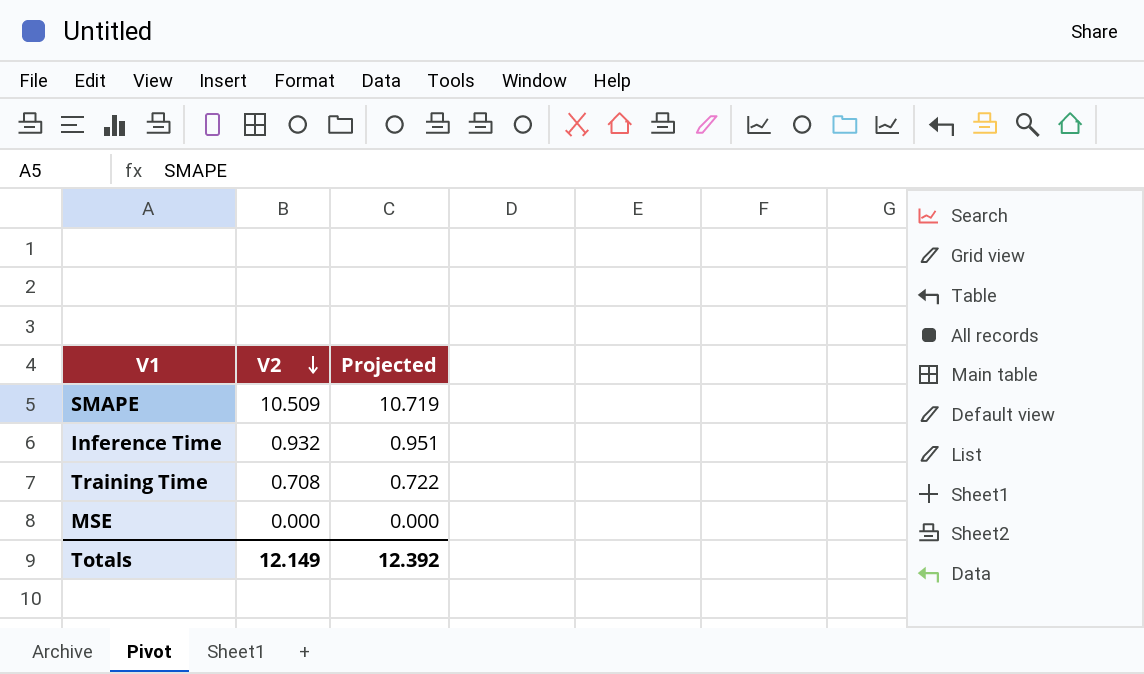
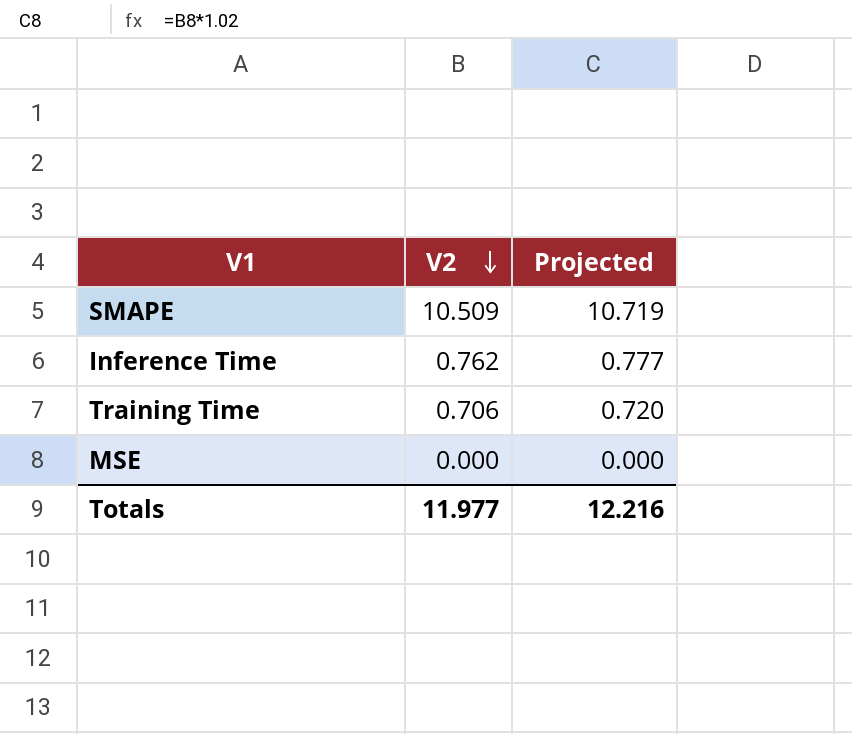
Inference Time | V2: 0.932 -> 0.762
Inference Time | Projected: 0.951 -> 0.777
Training Time | V2: 0.708 -> 0.706
Training Time | Projected: 0.722 -> 0.720
Totals | V2: 12.149 -> 11.977
Totals | Projected: 12.392 -> 12.216

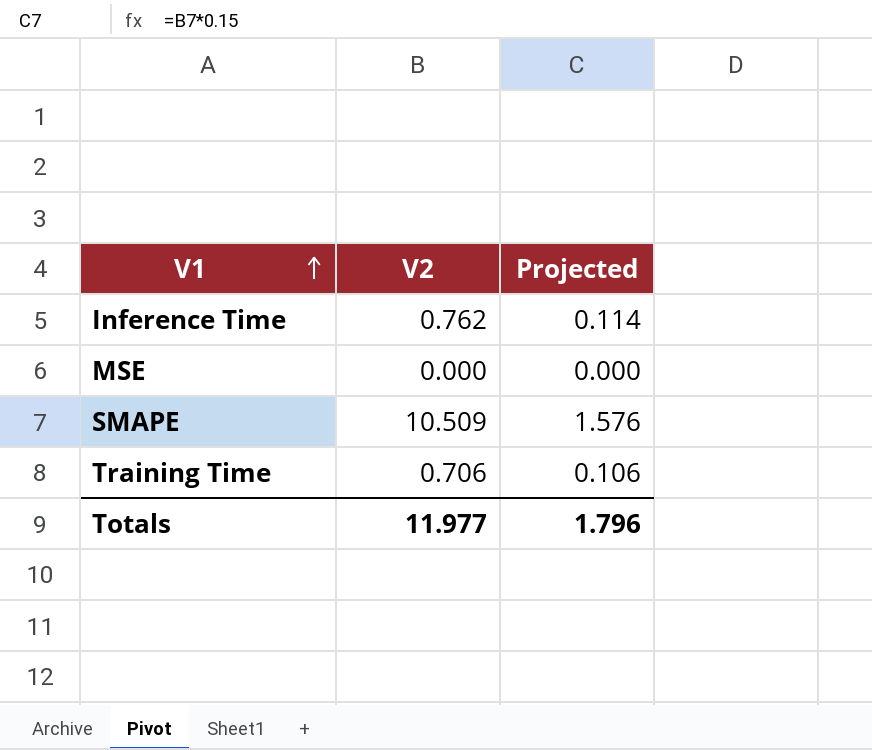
row order: V2 descending -> V1 ascending
column Projected | formula: [V2] * 1.02 -> [V2] * 0.15
Totals | Projected: 12.216 -> 1.796

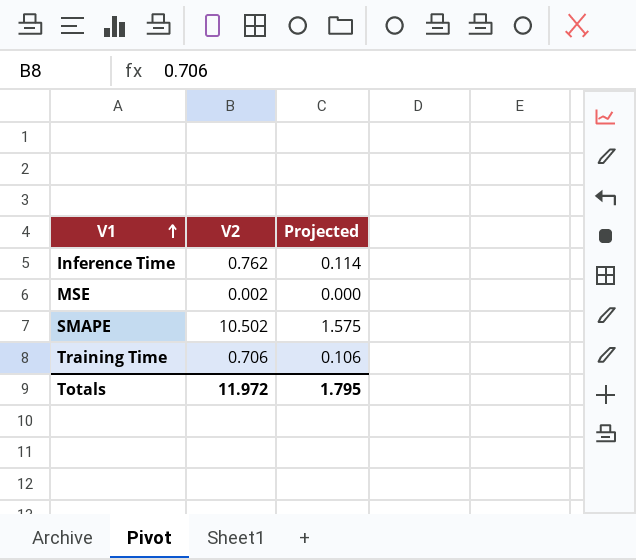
MSE | V2: 0.000 -> 0.002
SMAPE | V2: 10.509 -> 10.502
SMAPE | Projected: 1.576 -> 1.575
Totals | V2: 11.977 -> 11.972
Totals | Projected: 1.796 -> 1.795

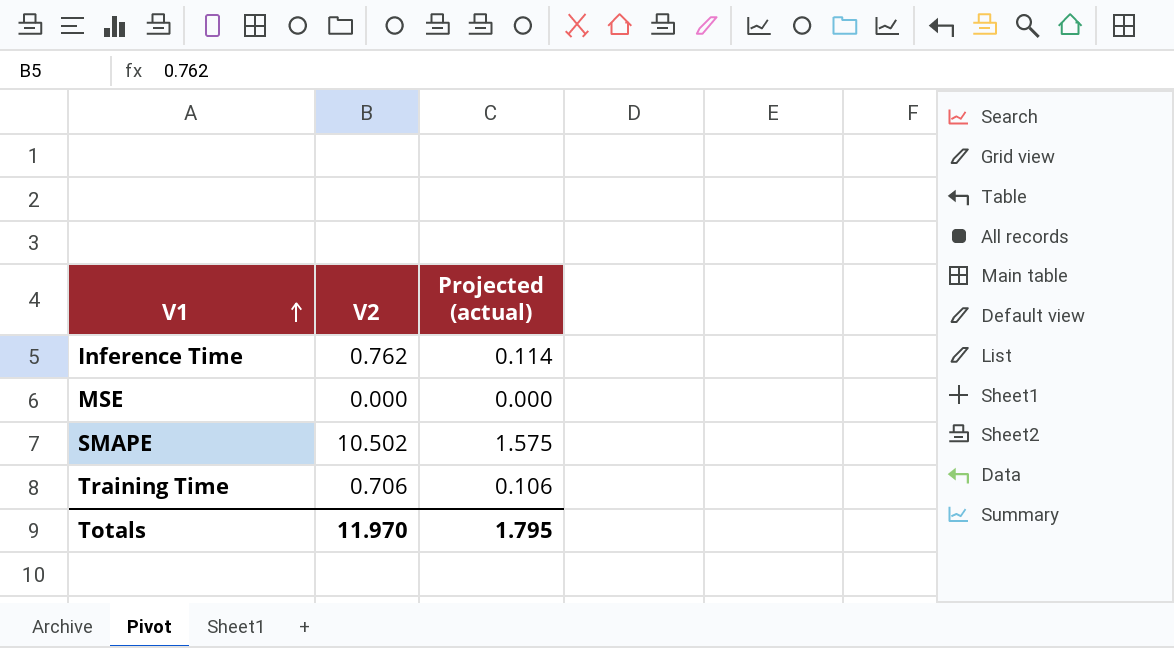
column name: Projected -> Projected (actual)
MSE | V2: 0.002 -> 0.000
Totals | V2: 11.972 -> 11.970

